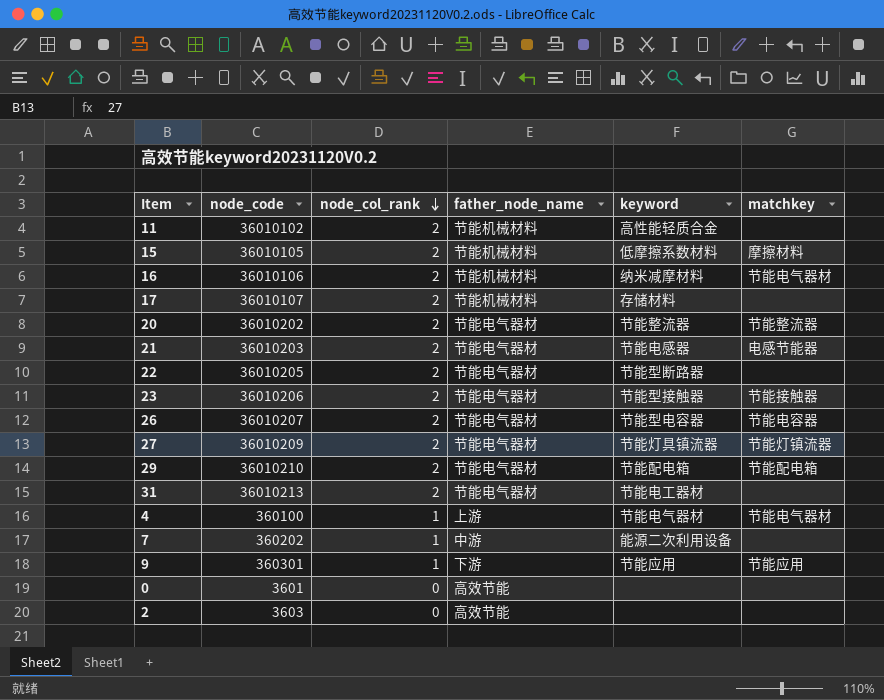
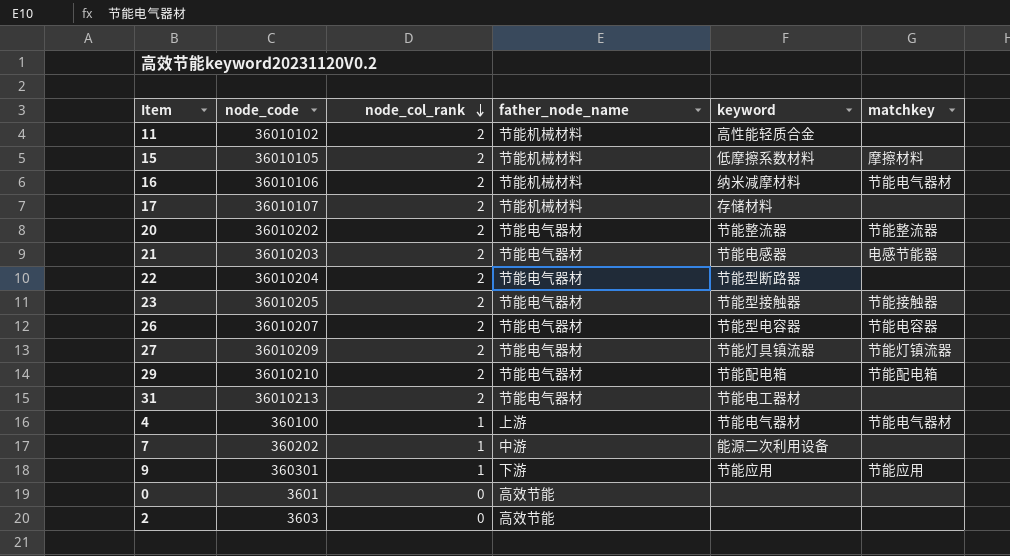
22 | node_code: 36010205 -> 36010204
23 | node_code: 36010206 -> 36010205

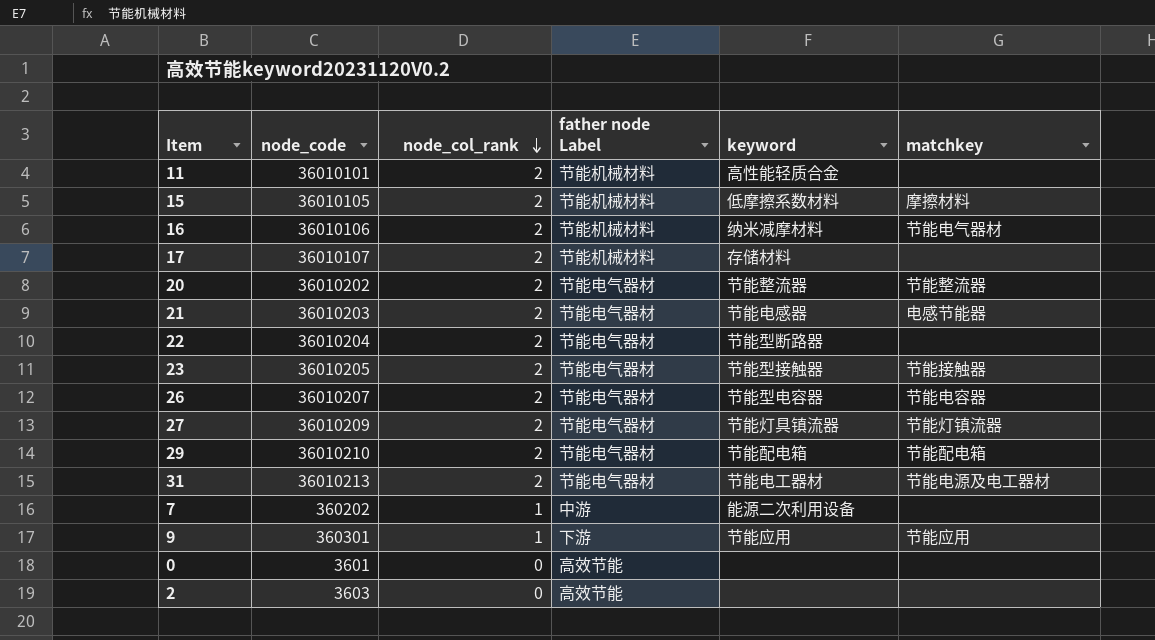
column name: father_node_name -> father node Label
row 4: 360100 | 1 | 上游 | 节能电气器材 | 节能电气器材 -> none
11 | node_code: 36010102 -> 36010101
31 | matchkey: none -> 节能电源及电工器材

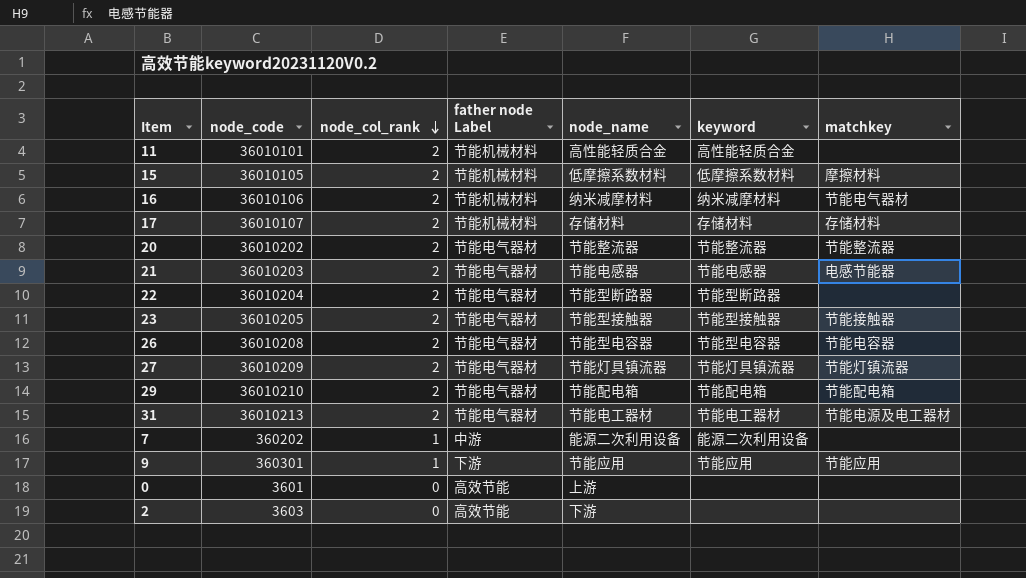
column node_name | position: none -> 5
17 | matchkey: none -> 存储材料
26 | node_code: 36010207 -> 36010208

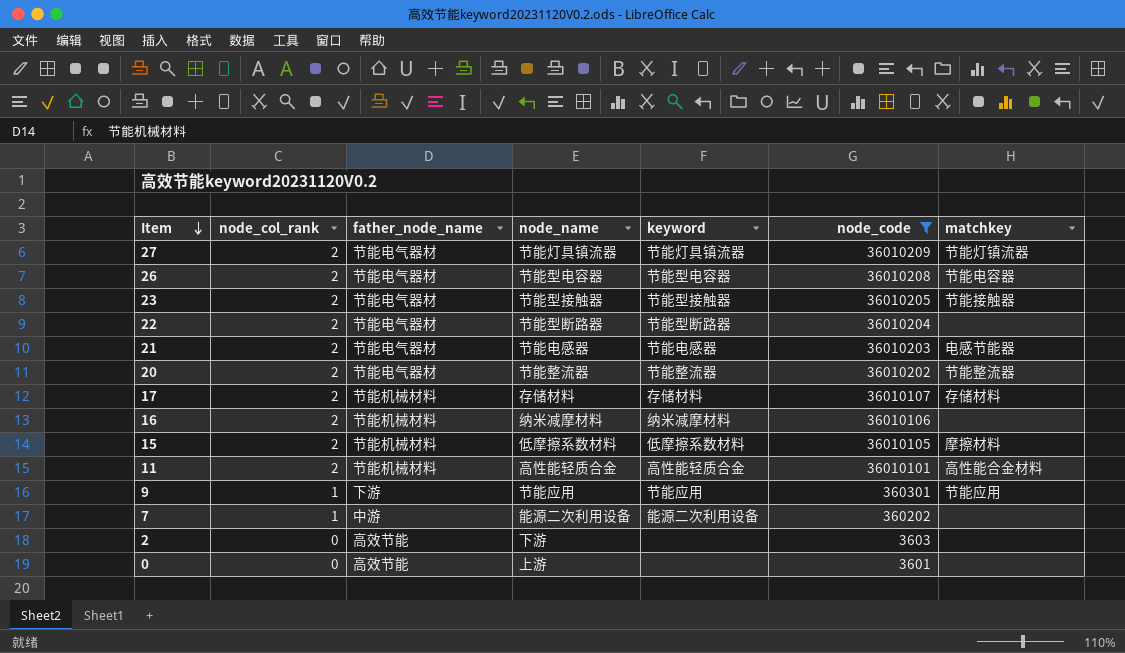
filter: none -> node_code <= 36010209
row order: node_col_rank descending -> Item descending
column name: father node Label -> father_node_name
column node_code | position: 2 -> 6
16 | matchkey: 节能电气器材 -> none
11 | matchkey: none -> 高性能合金材料

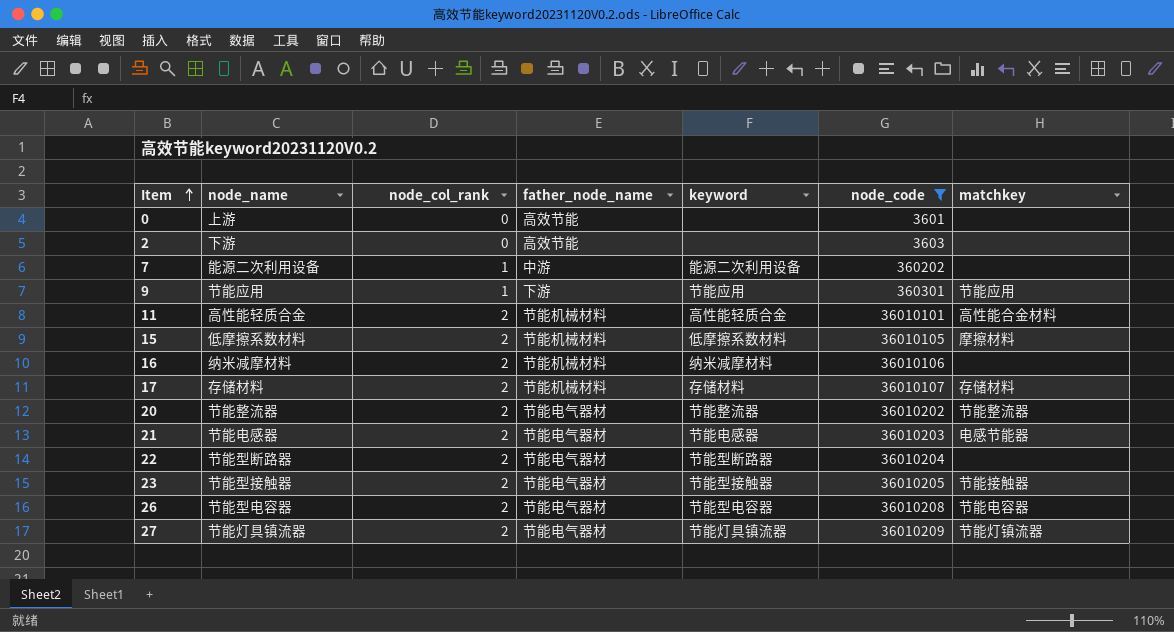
row order: Item descending -> Item ascending
column node_name | position: 4 -> 2

